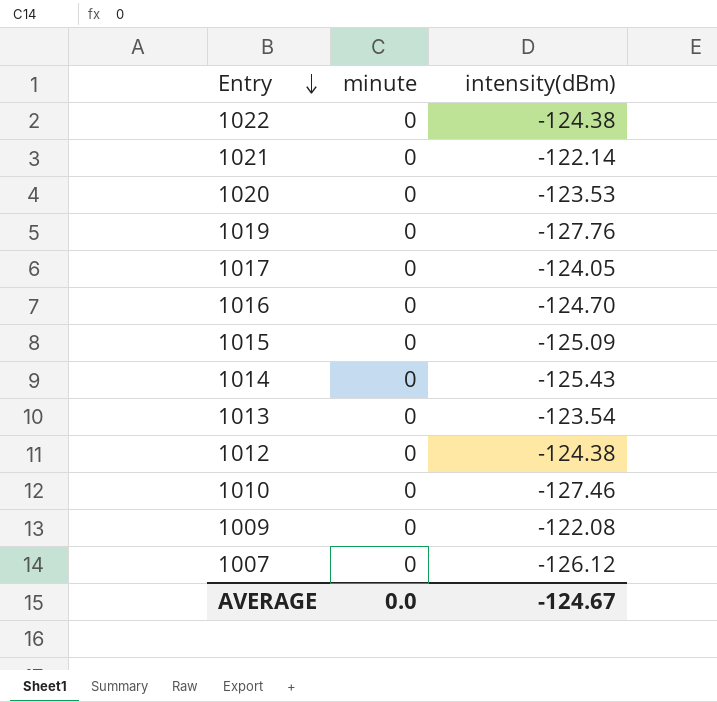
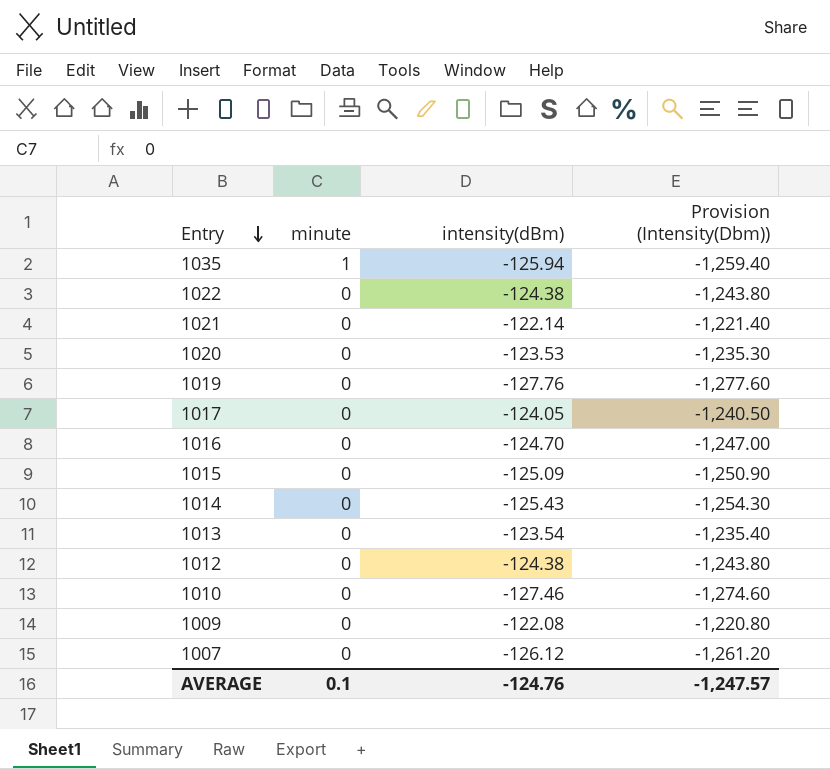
column Provision (Intensity(Dbm)) | formula: none -> [intensity(dBm)] * 10
row 1035: none -> 1 | -125.94 | -1,259.40
AVERAGE | minute: 0.0 -> 0.1
AVERAGE | intensity(dBm): -124.67 -> -124.76

